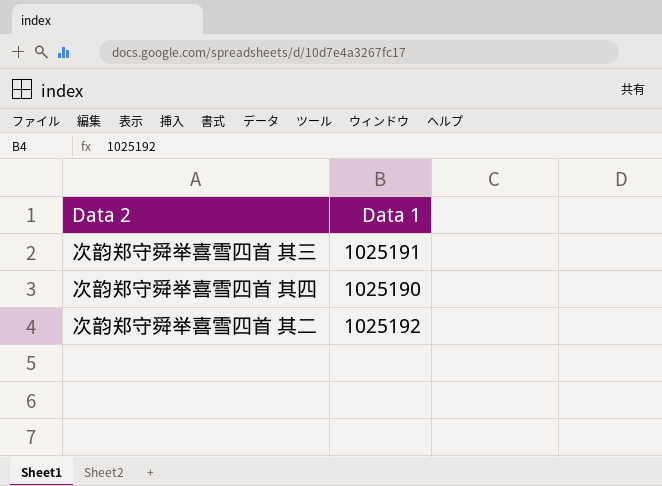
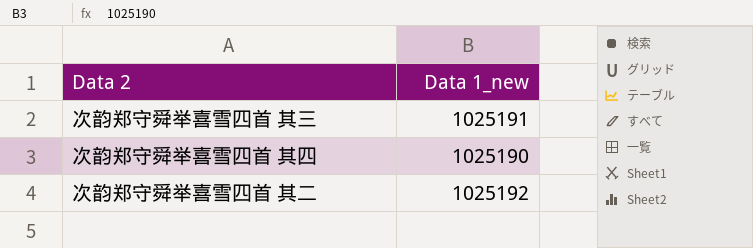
column name: Data 1 -> Data 1_new

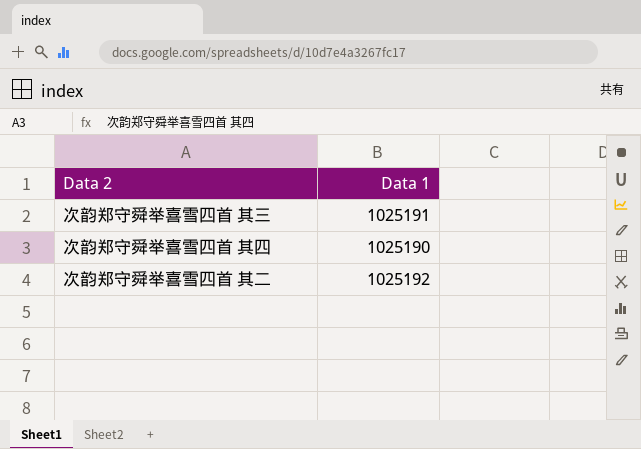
column name: Data 1_new -> Data 1

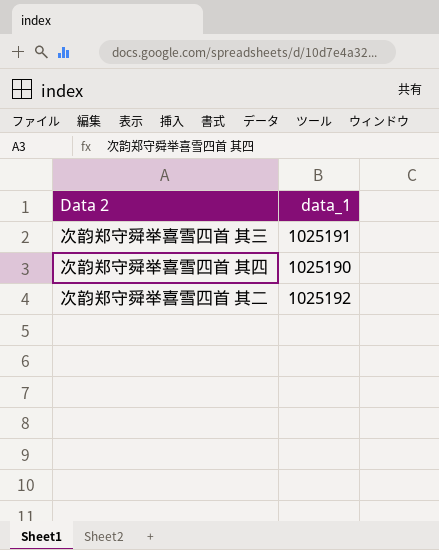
column name: Data 1 -> data_1

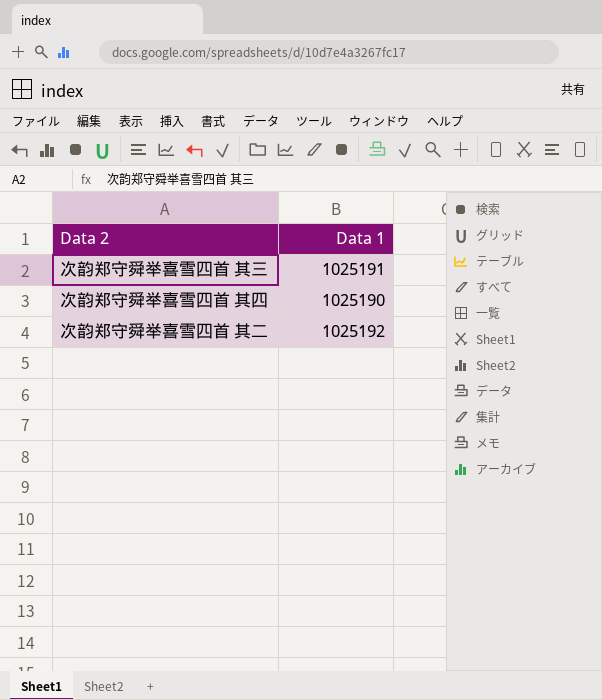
column name: data_1 -> Data 1

